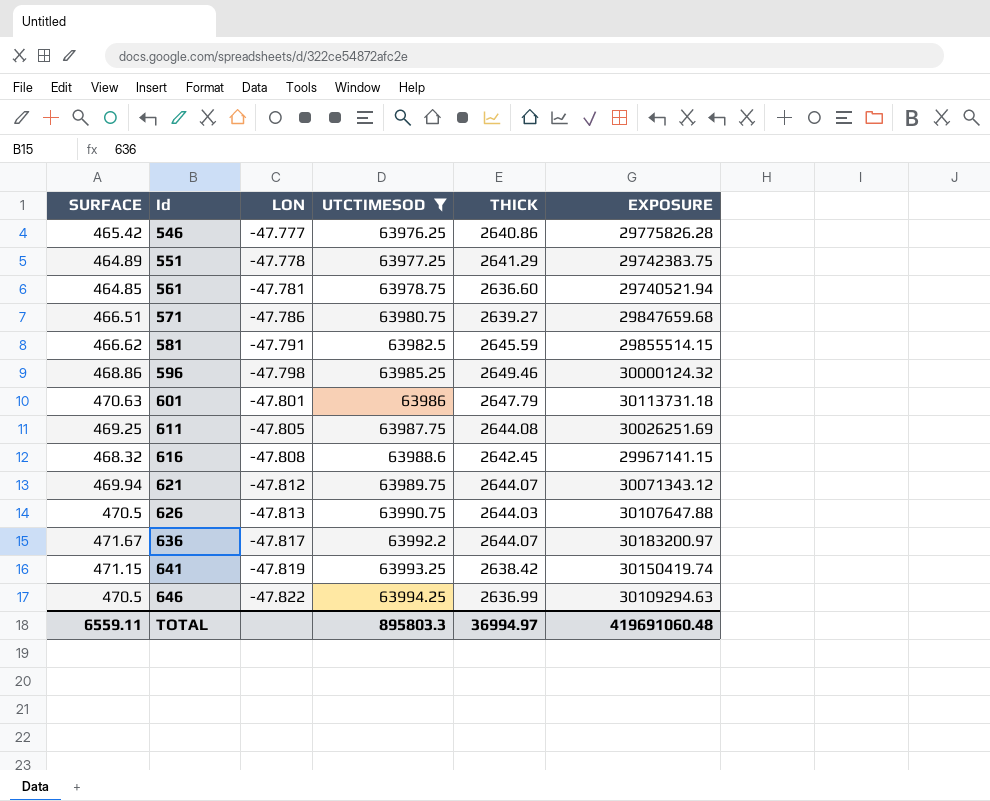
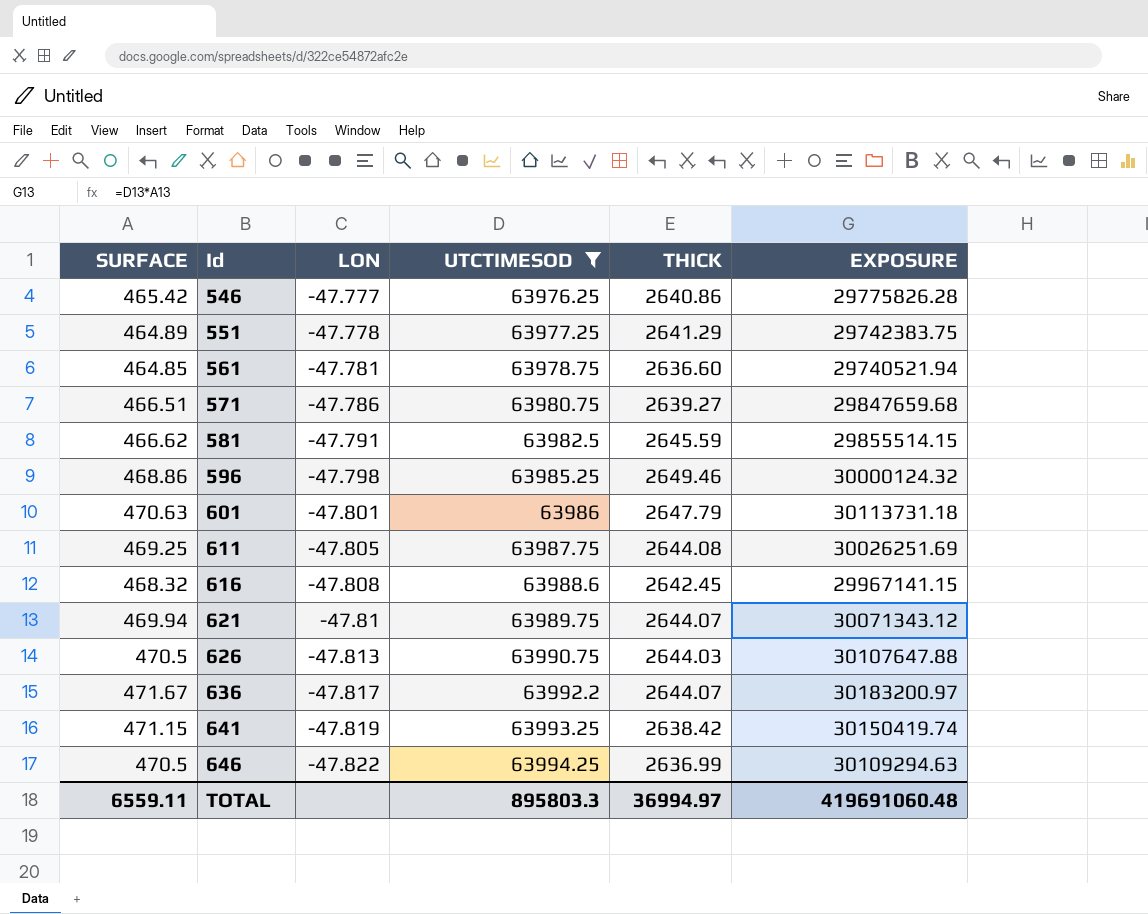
621 | LON: -47.812 -> -47.81

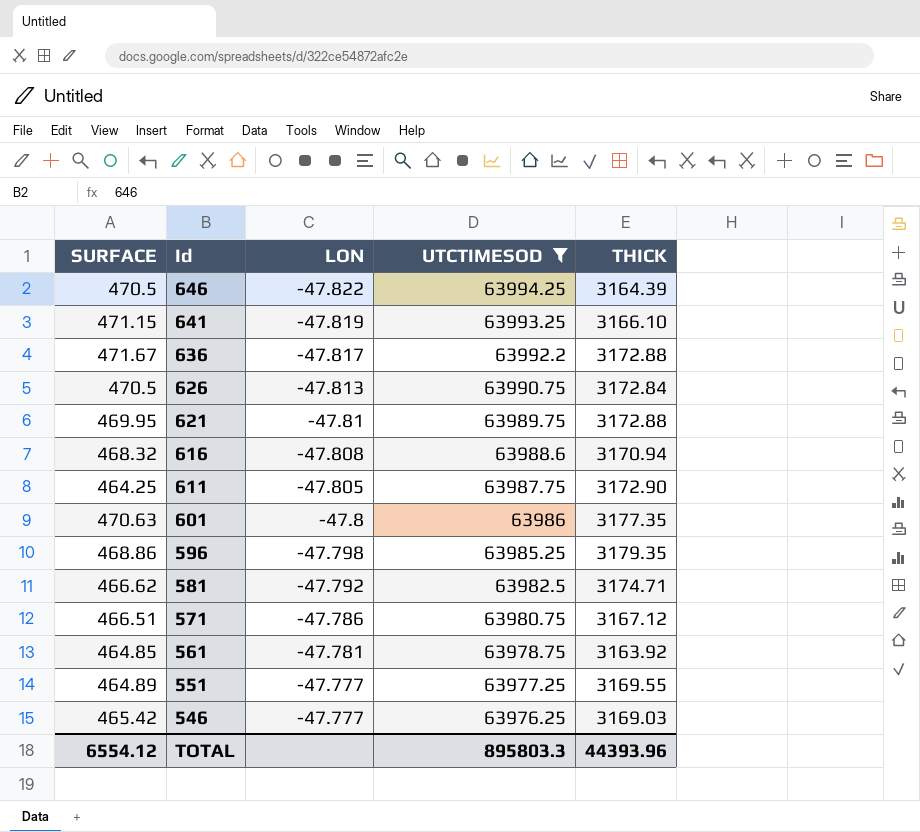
row order: Id ascending -> Id descending
column EXPOSURE | formula: [SURFACE] * [UTCTIMESOD] -> none
646 | THICK: 2636.99 -> 3164.39
641 | THICK: 2638.42 -> 3166.10
636 | THICK: 2644.07 -> 3172.88
626 | THICK: 2644.03 -> 3172.84
621 | SURFACE: 469.94 -> 469.95
621 | THICK: 2644.07 -> 3172.88
616 | THICK: 2642.45 -> 3170.94
611 | SURFACE: 469.25 -> 464.25
611 | THICK: 2644.08 -> 3172.90
601 | LON: -47.801 -> -47.8
601 | THICK: 2647.79 -> 3177.35
596 | THICK: 2649.46 -> 3179.35
581 | LON: -47.791 -> -47.792
581 | THICK: 2645.59 -> 3174.71
571 | THICK: 2639.27 -> 3167.12
561 | THICK: 2636.60 -> 3163.92
551 | LON: -47.778 -> -47.777
551 | THICK: 2641.29 -> 3169.55
546 | THICK: 2640.86 -> 3169.03
TOTAL | SURFACE: 6559.11 -> 6554.12
TOTAL | THICK: 36994.97 -> 44393.96

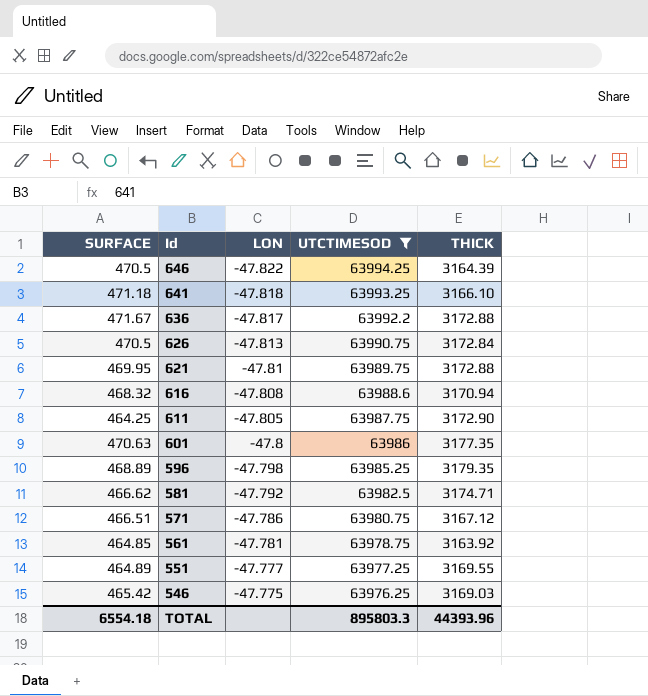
641 | SURFACE: 471.15 -> 471.18
641 | LON: -47.819 -> -47.818
596 | SURFACE: 468.86 -> 468.89
546 | LON: -47.777 -> -47.775
TOTAL | SURFACE: 6554.12 -> 6554.18

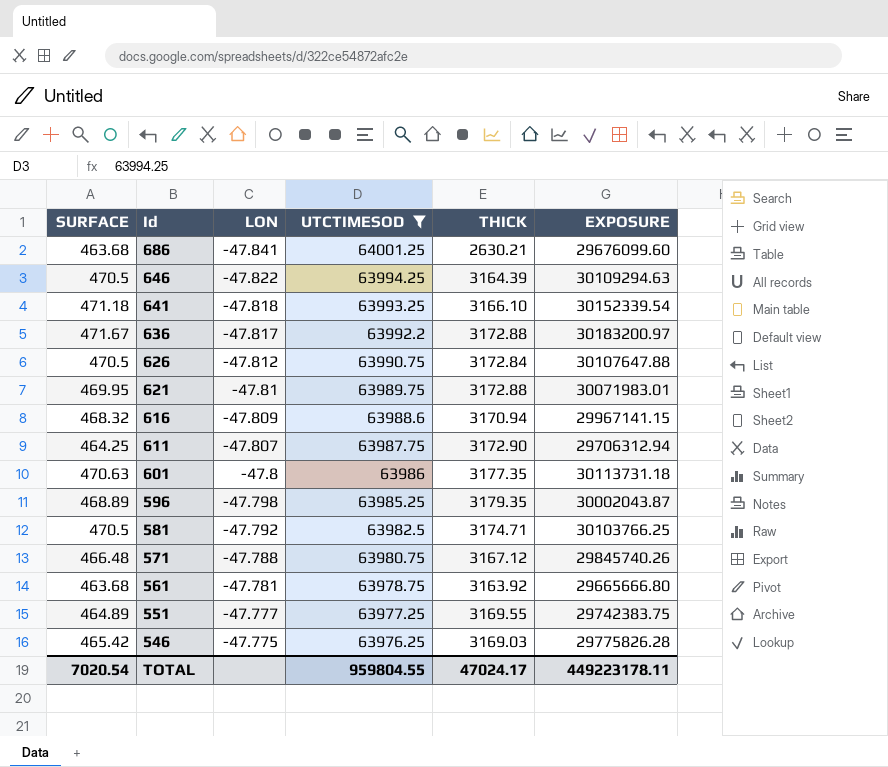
column EXPOSURE | formula: none -> [SURFACE] * [UTCTIMESOD]
row 686: none -> 463.68 | -47.841 | 64001.25 | 2630.21 | 29676099.60
626 | LON: -47.813 -> -47.812
616 | LON: -47.808 -> -47.809
611 | LON: -47.805 -> -47.807
581 | SURFACE: 466.62 -> 470.5
571 | SURFACE: 466.51 -> 466.48
571 | LON: -47.786 -> -47.788
561 | SURFACE: 464.85 -> 463.68
TOTAL | SURFACE: 6554.18 -> 7020.54
TOTAL | UTCTIMESOD: 895803.3 -> 959804.55
TOTAL | THICK: 44393.96 -> 47024.17

